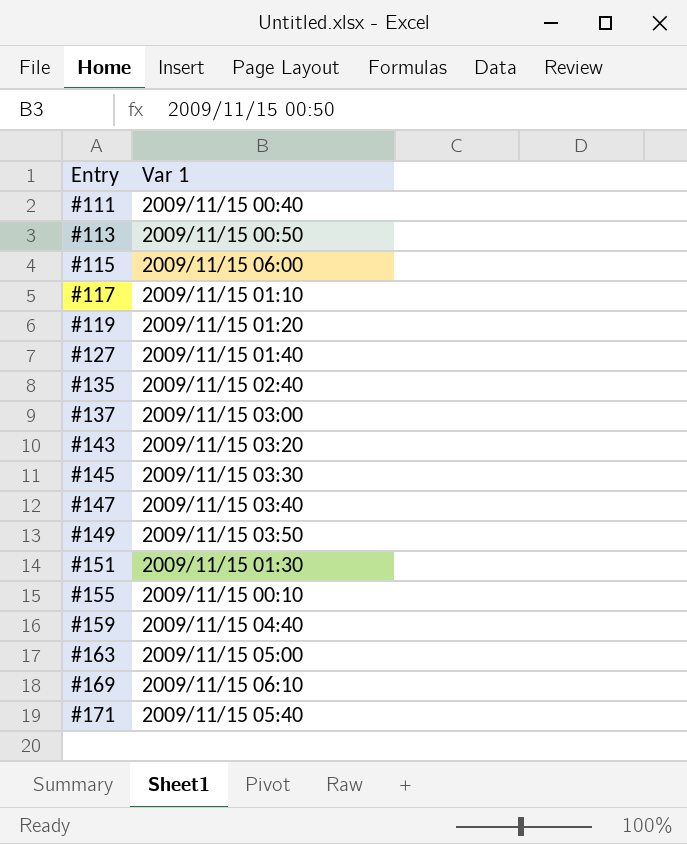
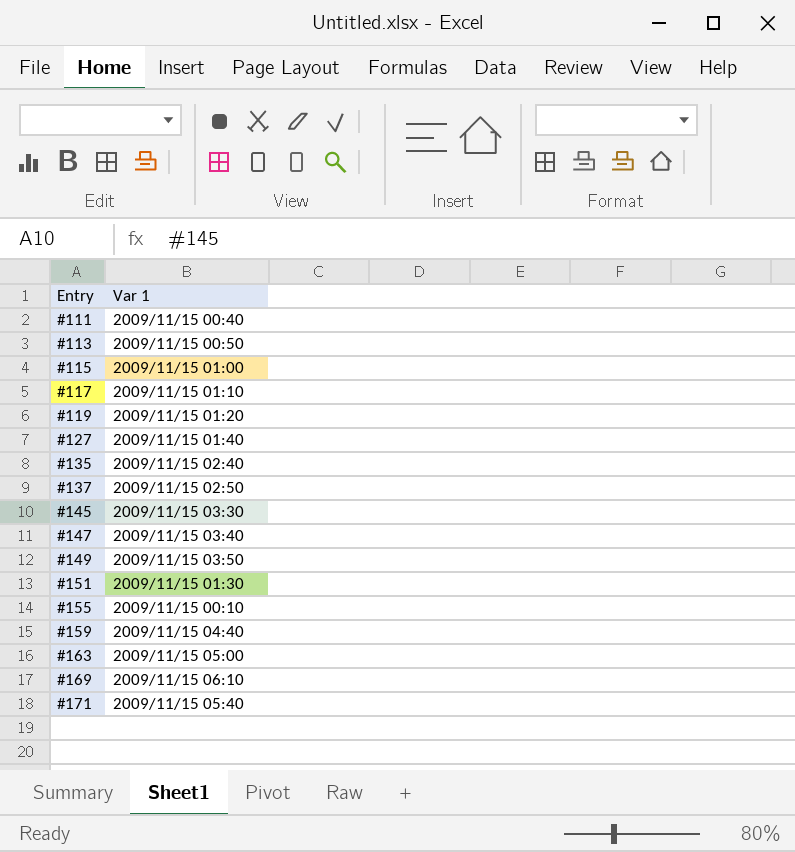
row #143: 2009/11/15 03:20 -> none
#115 | Var 1: 2009/11/15 06:00 -> 2009/11/15 01:00
#137 | Var 1: 2009/11/15 03:00 -> 2009/11/15 02:50

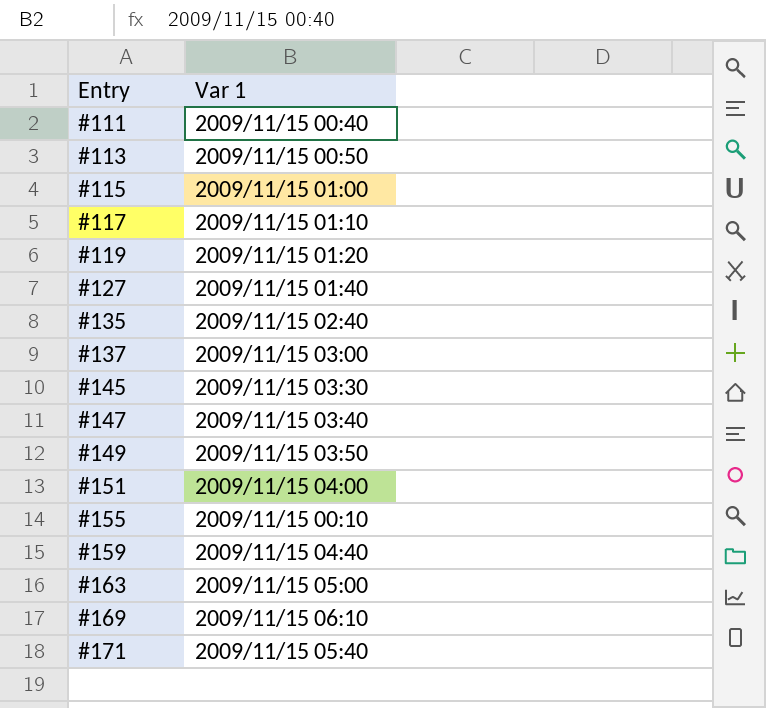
#137 | Var 1: 2009/11/15 02:50 -> 2009/11/15 03:00
#151 | Var 1: 2009/11/15 01:30 -> 2009/11/15 04:00

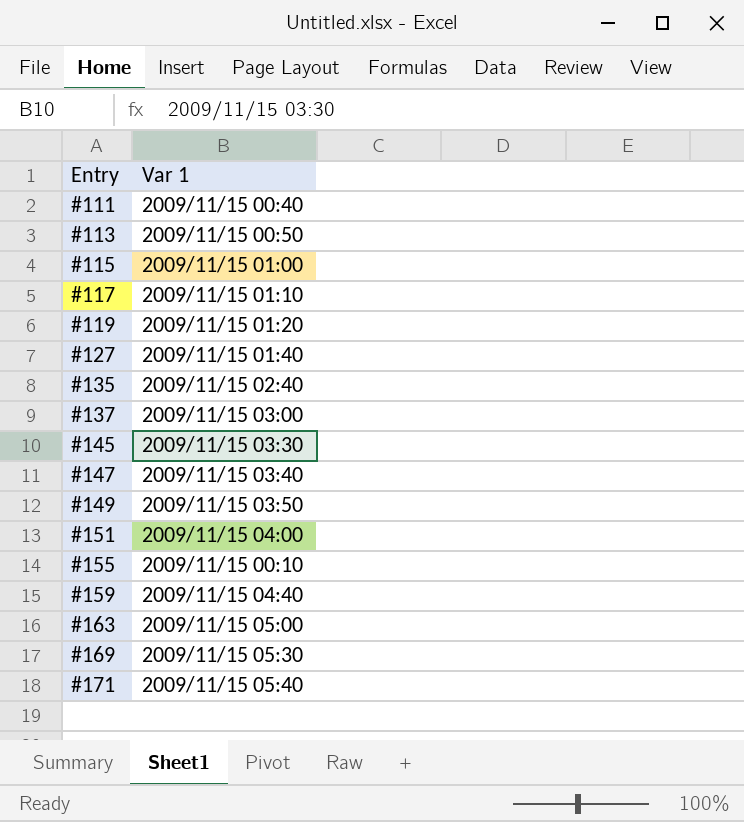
#169 | Var 1: 2009/11/15 06:10 -> 2009/11/15 05:30

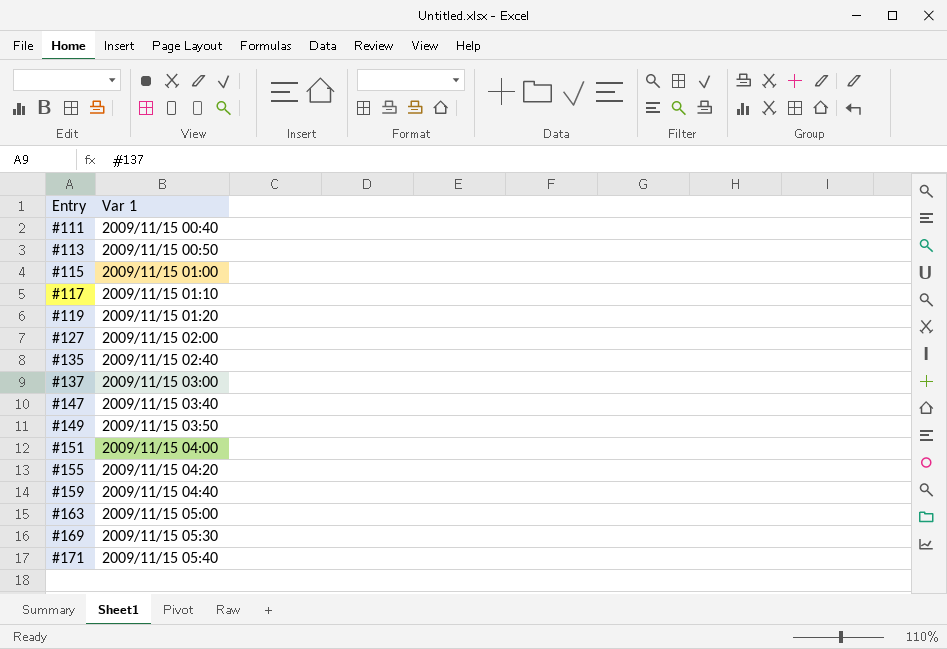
row #145: 2009/11/15 03:30 -> none
#127 | Var 1: 2009/11/15 01:40 -> 2009/11/15 02:00
#155 | Var 1: 2009/11/15 00:10 -> 2009/11/15 04:20

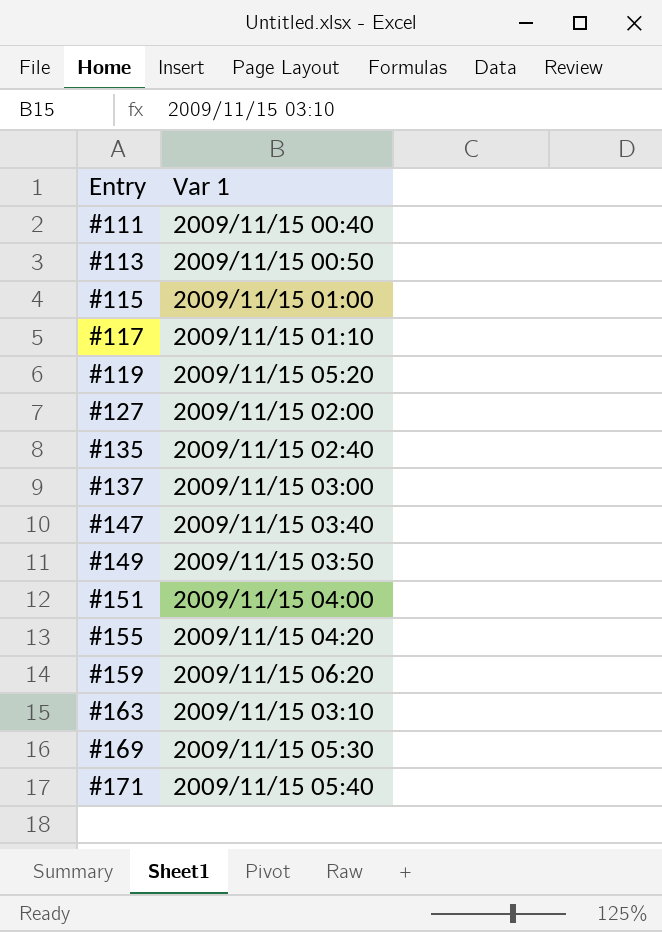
#119 | Var 1: 2009/11/15 01:20 -> 2009/11/15 05:20
#159 | Var 1: 2009/11/15 04:40 -> 2009/11/15 06:20
#163 | Var 1: 2009/11/15 05:00 -> 2009/11/15 03:10

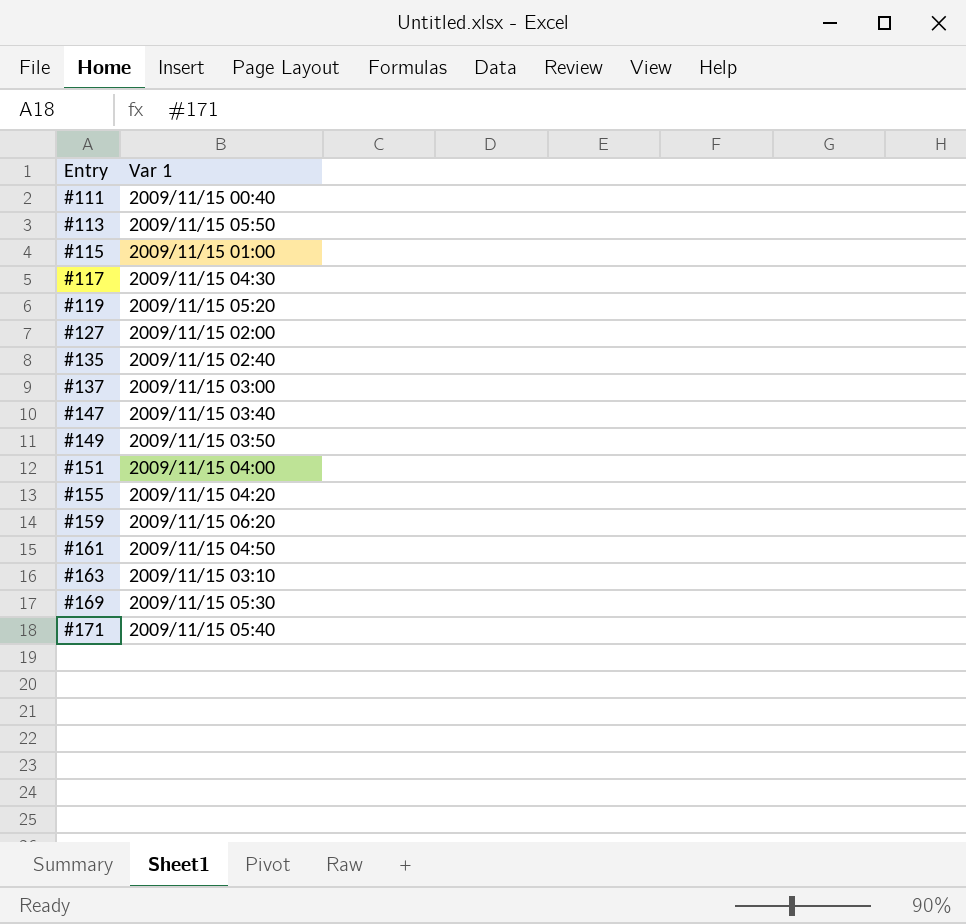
#113 | Var 1: 2009/11/15 00:50 -> 2009/11/15 05:50
#117 | Var 1: 2009/11/15 01:10 -> 2009/11/15 04:30
row #161: none -> 2009/11/15 04:50

